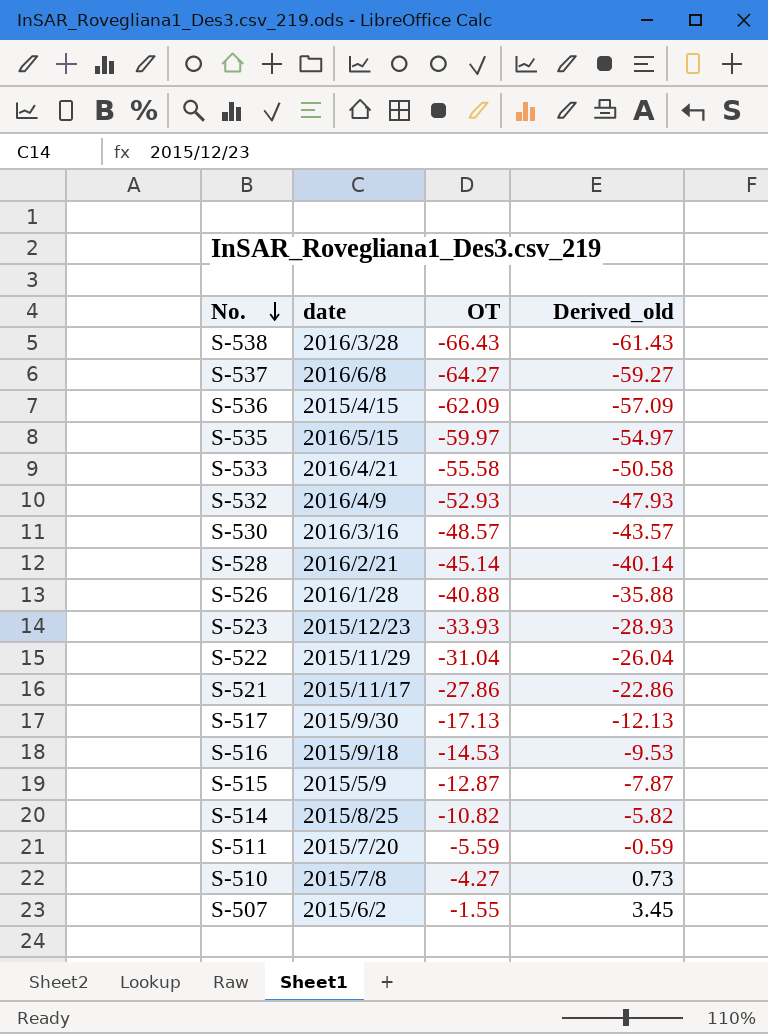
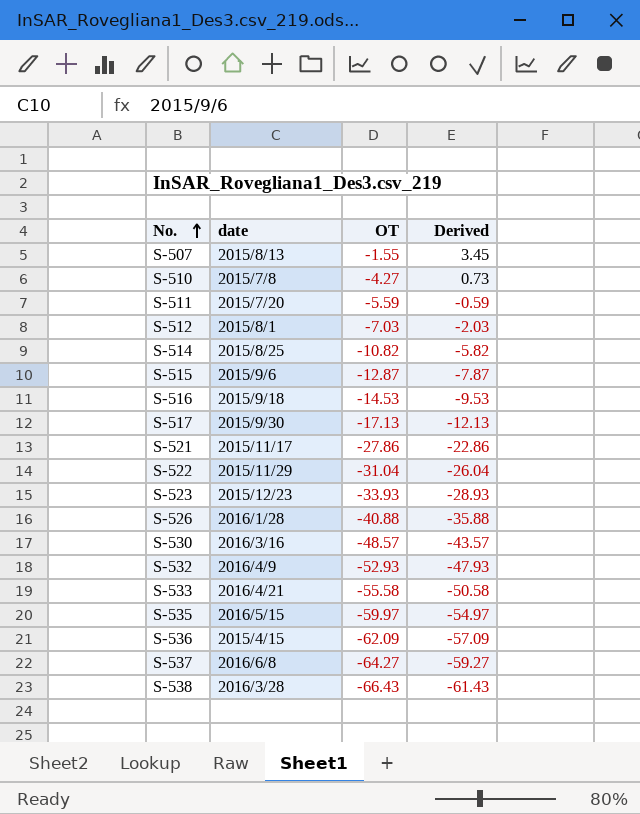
row order: No. descending -> No. ascending
column name: Derived_old -> Derived
row S-528: 2016/2/21 | -45.14 | -40.14 -> none
S-507 | date: 2015/6/2 -> 2015/8/13
row S-512: none -> 2015/8/1 | -7.03 | -2.03
S-515 | date: 2015/5/9 -> 2015/9/6

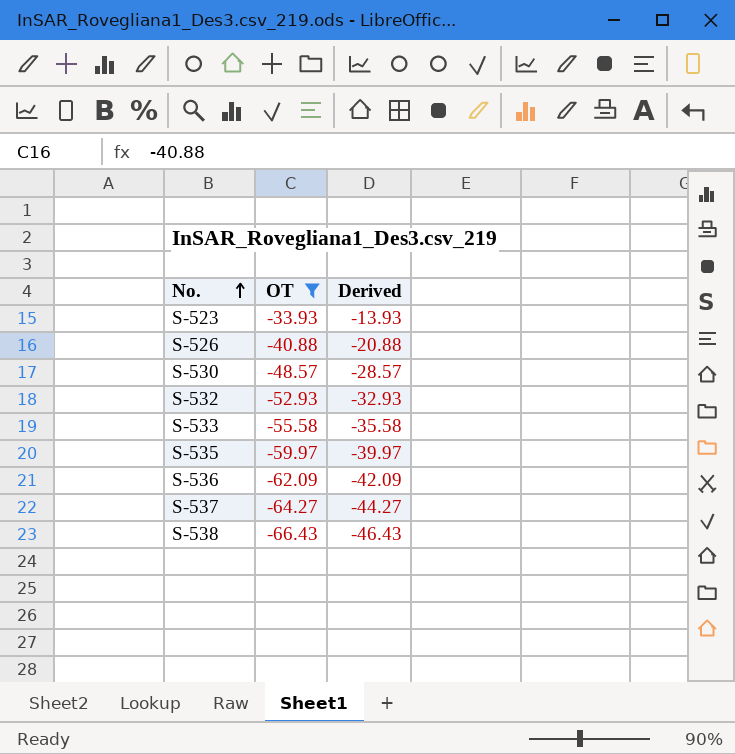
filter: none -> OT <= -33.93
column date | position: 2 -> none
column Derived | formula: [OT] + 5 -> [OT] + 20

